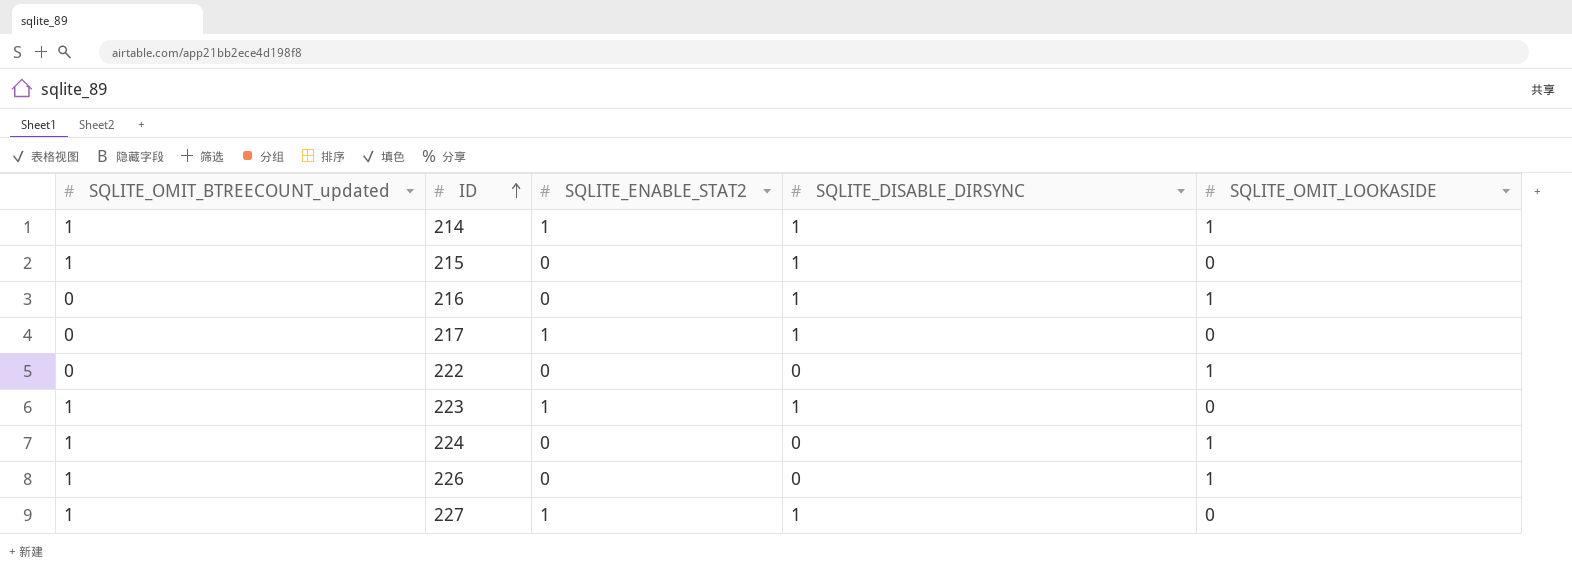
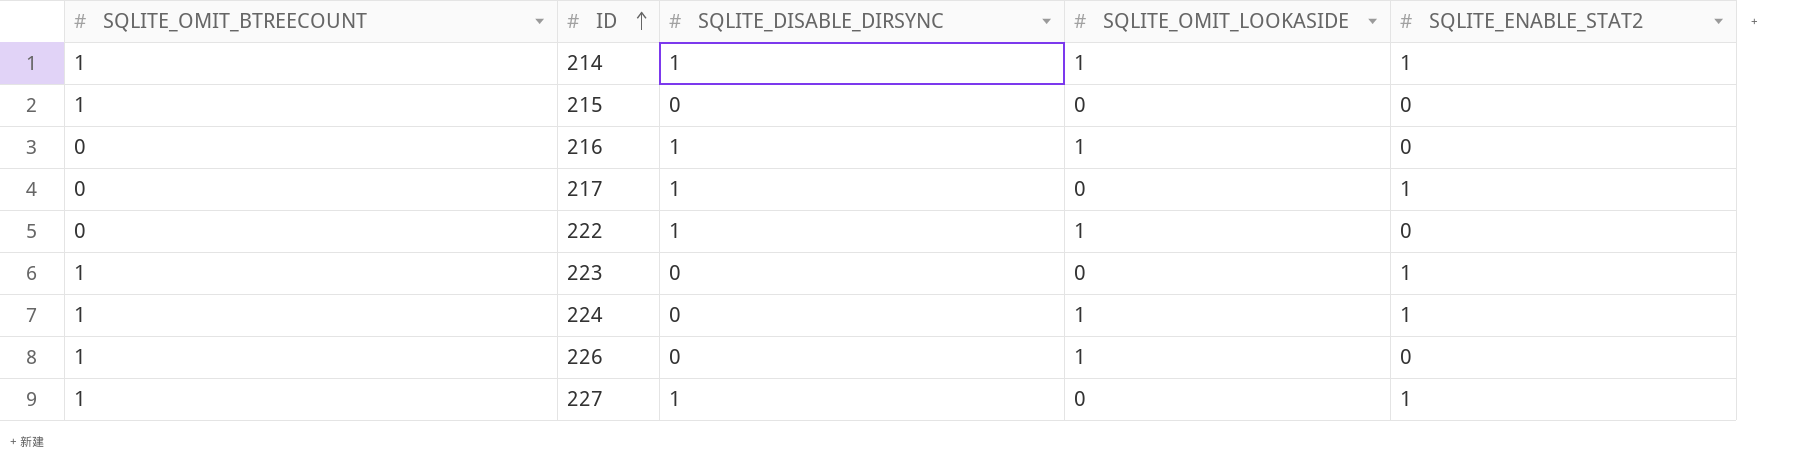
column name: SQLITE_OMIT_BTREECOUNT_updated -> SQLITE_OMIT_BTREECOUNT
column SQLITE_ENABLE_STAT2 | position: 3 -> 5
215 | SQLITE_DISABLE_DIRSYNC: 1 -> 0
222 | SQLITE_DISABLE_DIRSYNC: 0 -> 1
223 | SQLITE_DISABLE_DIRSYNC: 1 -> 0
224 | SQLITE_ENABLE_STAT2: 0 -> 1

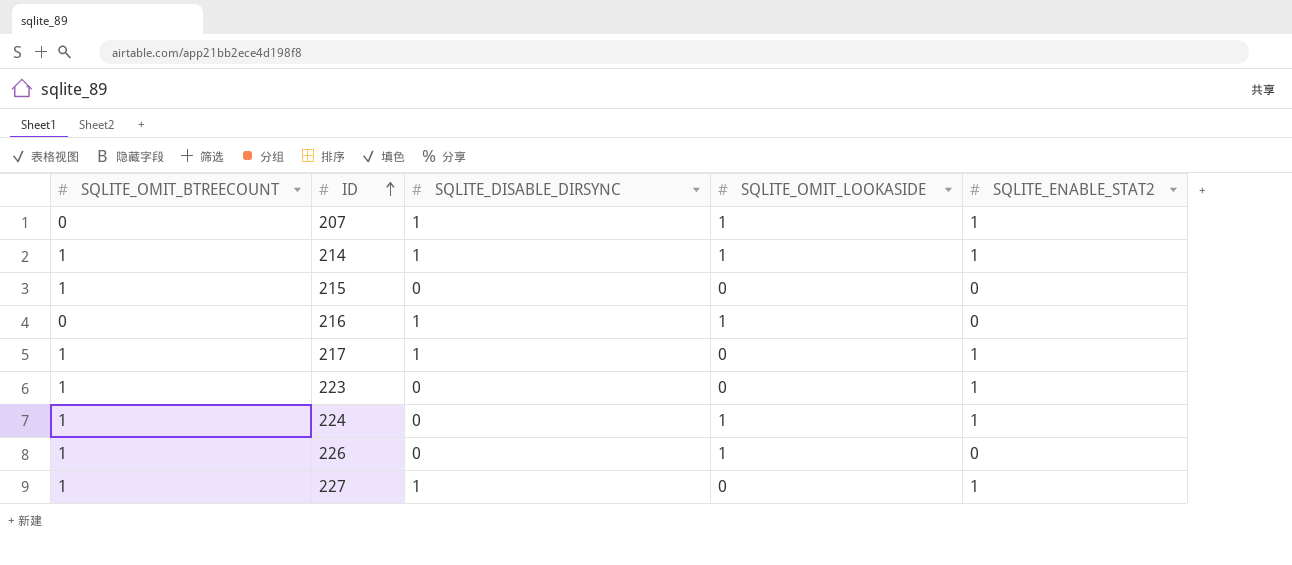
row 222: 0 | 1 | 1 | 0 -> none
row 207: none -> 0 | 1 | 1 | 1
217 | SQLITE_OMIT_BTREECOUNT: 0 -> 1

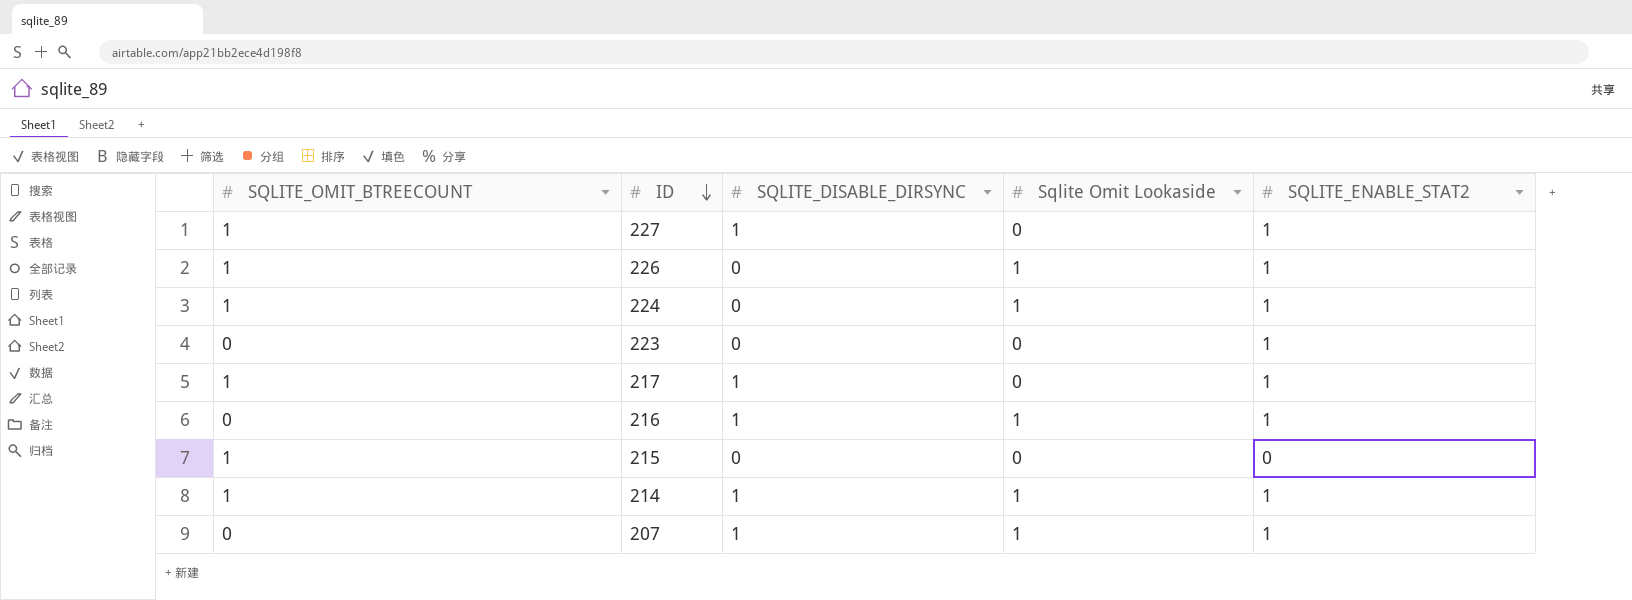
row order: ID ascending -> ID descending
column name: SQLITE_OMIT_LOOKASIDE -> Sqlite Omit Lookaside
226 | SQLITE_ENABLE_STAT2: 0 -> 1
223 | SQLITE_OMIT_BTREECOUNT: 1 -> 0
216 | SQLITE_ENABLE_STAT2: 0 -> 1

